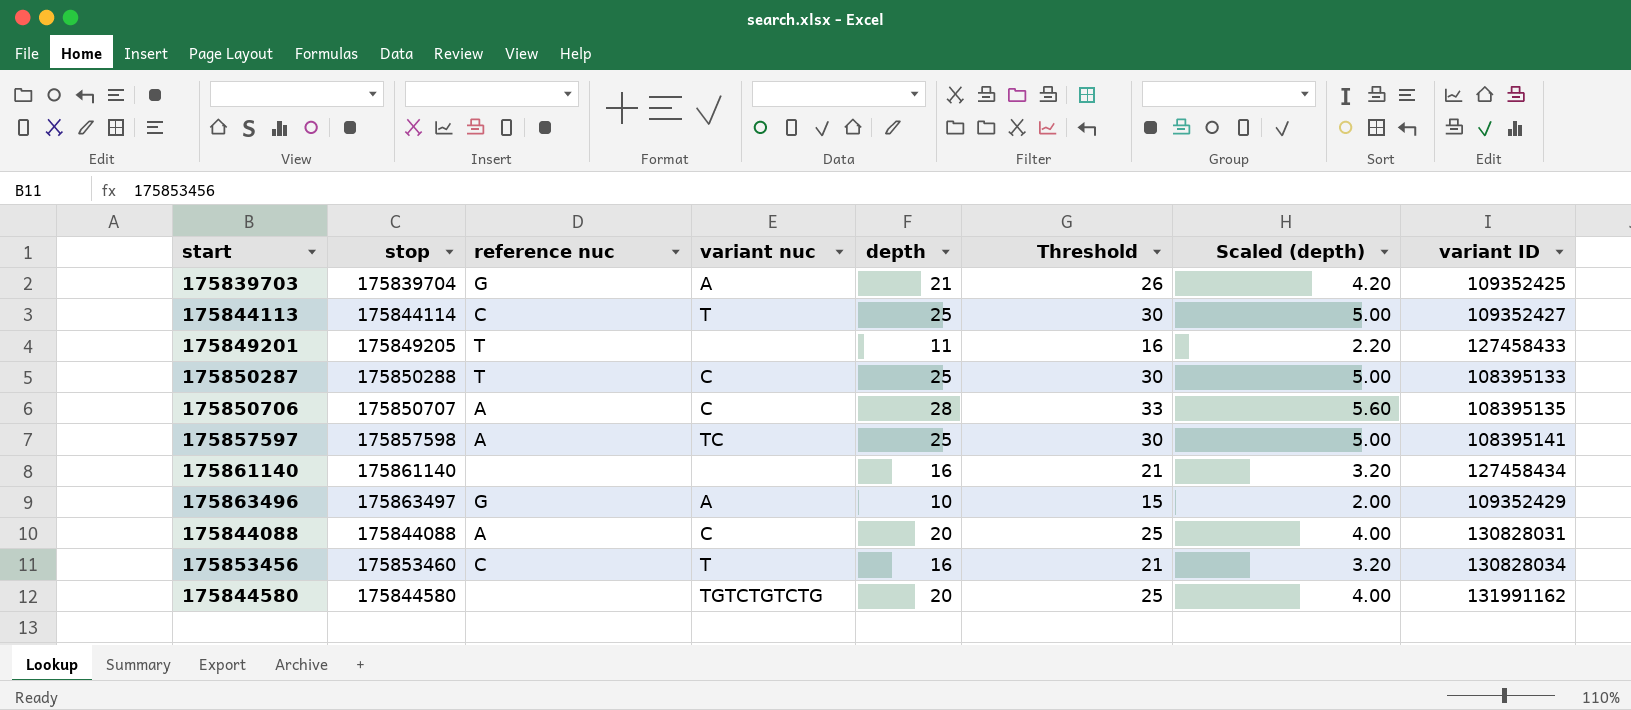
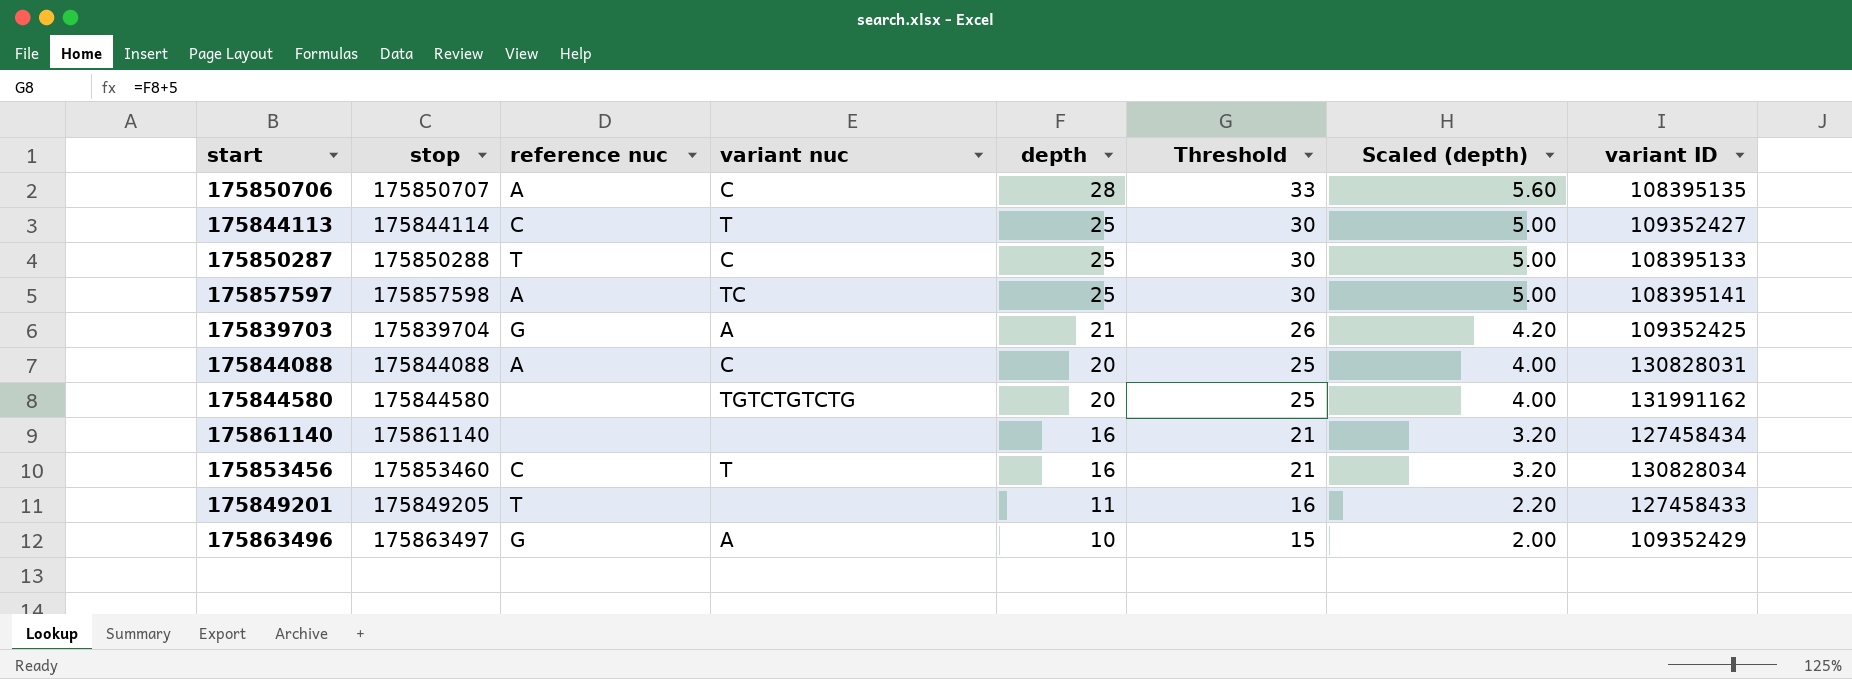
row order: none -> depth descending

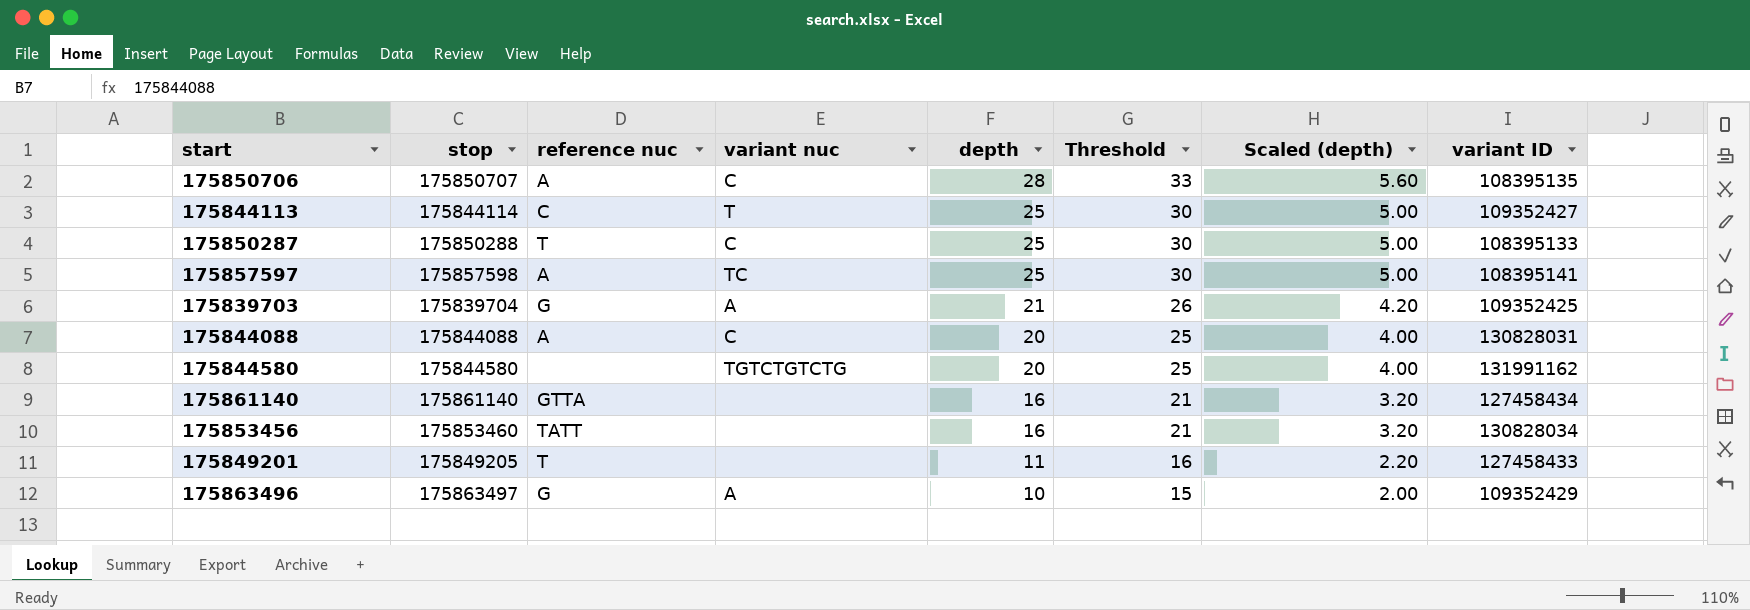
175861140 | reference nuc: none -> GTTA
175853456 | reference nuc: C -> TATT
175853456 | variant nuc: T -> none

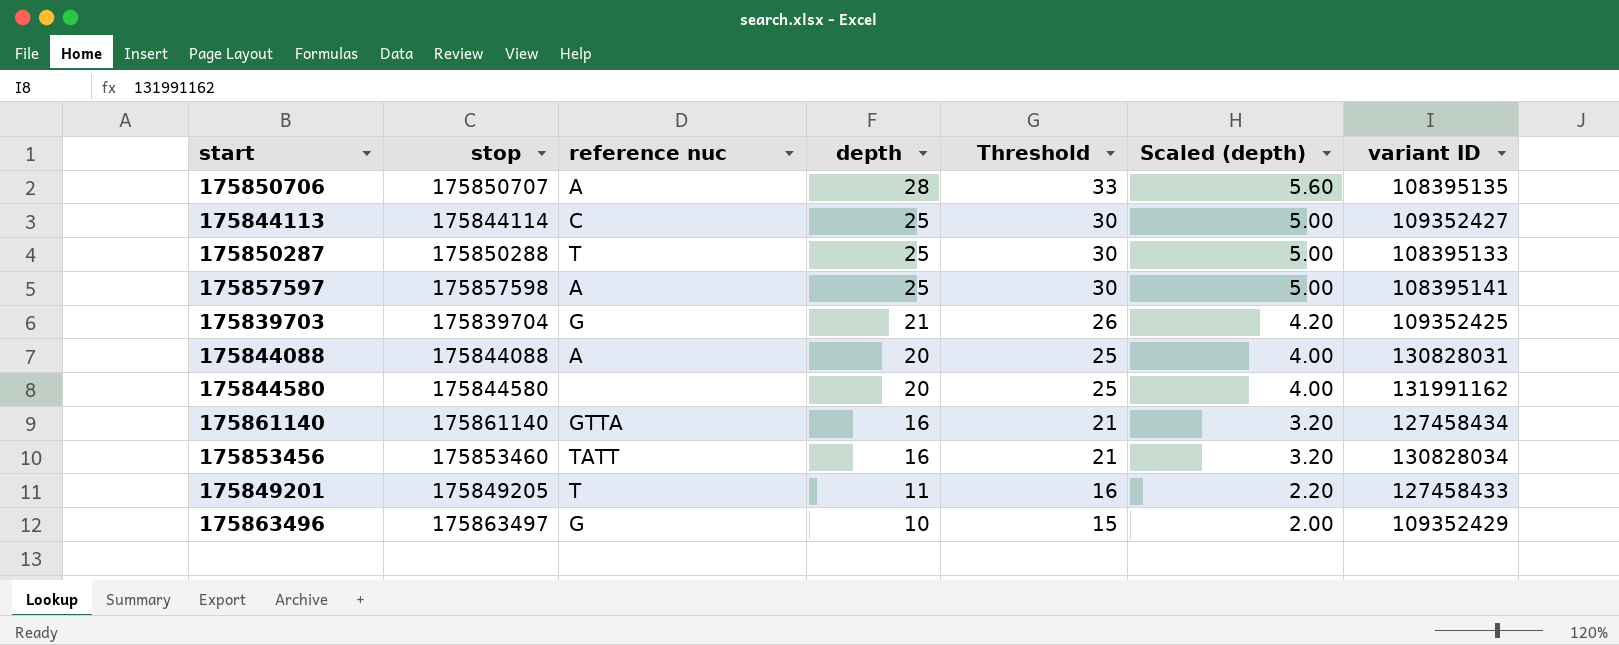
column variant nuc | position: 4 -> none

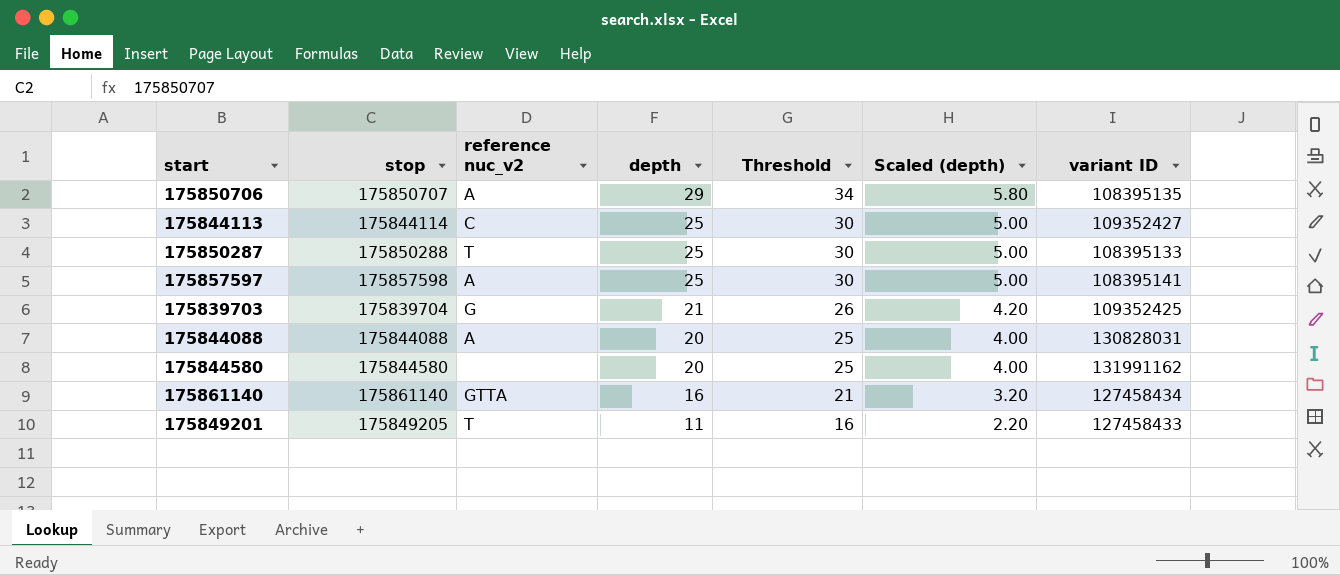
column name: reference nuc -> reference nuc_v2
row 175853456: 175853460 | TATT | 16 | 21 | 3.20 | 130828034 -> none
row 175863496: 175863497 | G | 10 | 15 | 2.00 | 109352429 -> none
175850706 | depth: 28 -> 29
175850706 | Threshold: 33 -> 34
175850706 | Scaled (depth): 5.60 -> 5.80

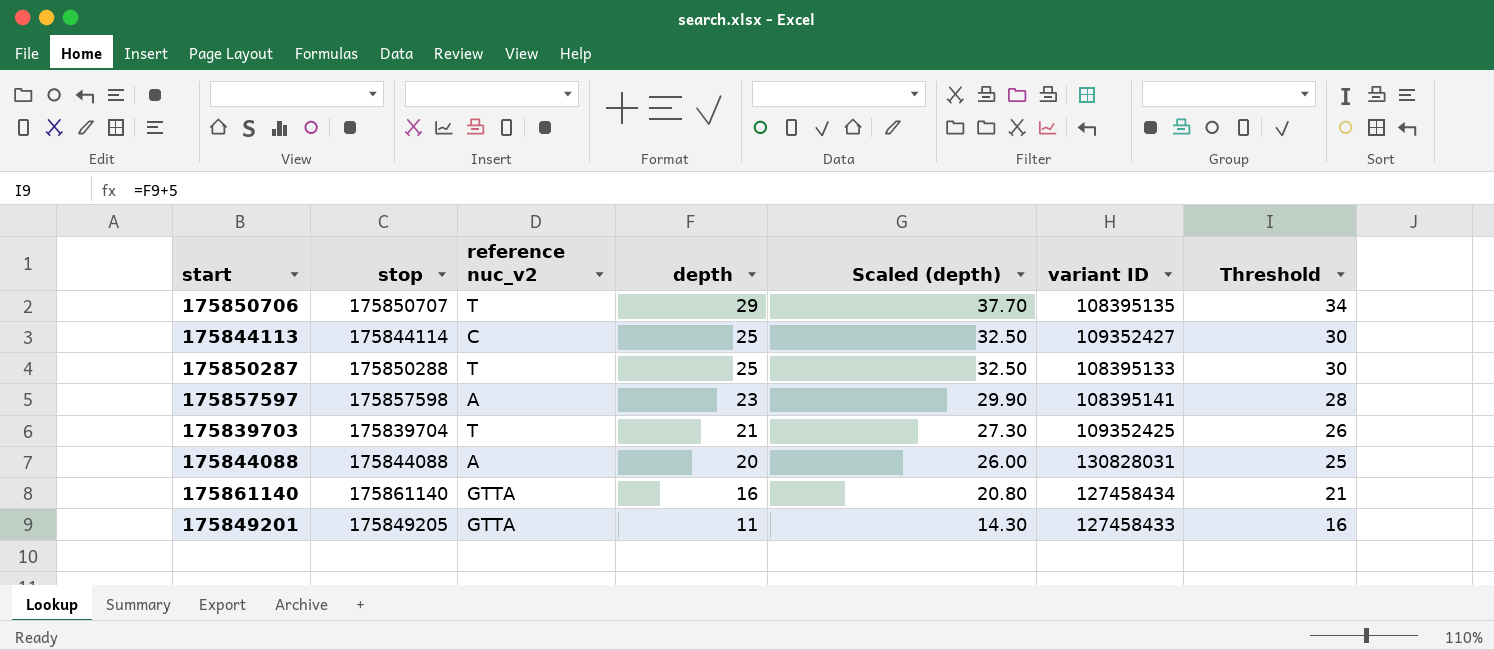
column Scaled (depth) | formula: [depth] * 0.2 -> [depth] * 1.3
column Threshold | position: 5 -> 7
row 175844580: 175844580 | none | 20 | 25 | 4.00 | 131991162 -> none
175850706 | reference nuc_v2: A -> T
175857597 | depth: 25 -> 23
175857597 | Threshold: 30 -> 28
175839703 | reference nuc_v2: G -> T
175849201 | reference nuc_v2: T -> GTTA

